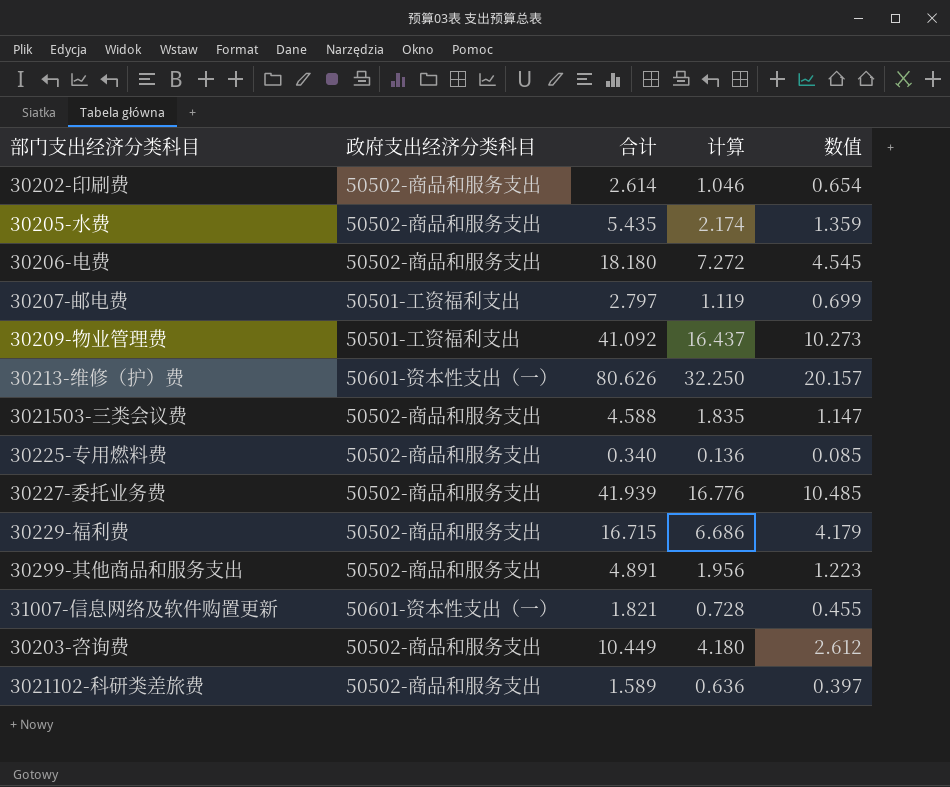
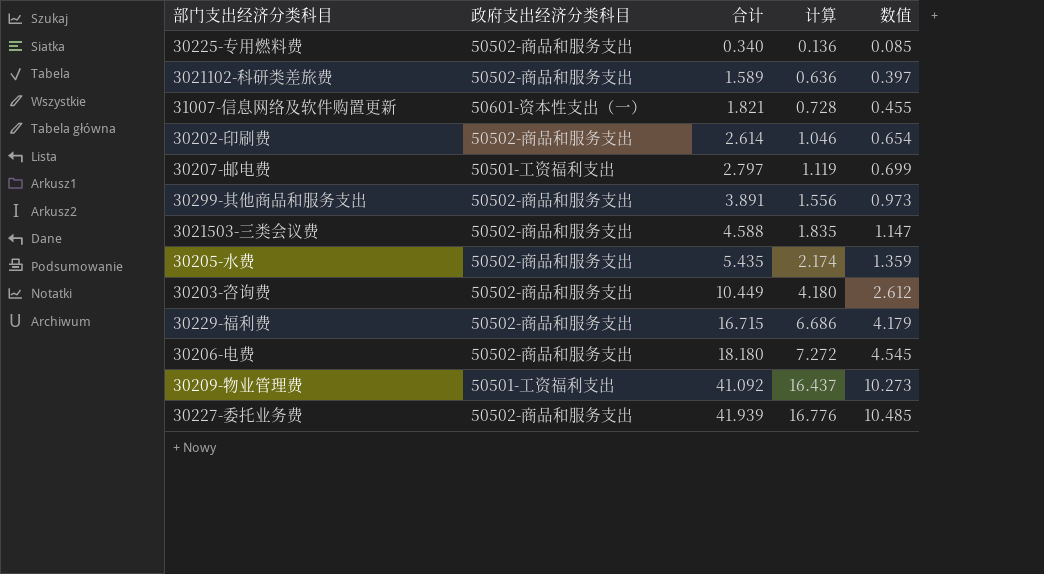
row order: none -> 合计 ascending
row 30213-维修（护）费: 50601-资本性支出（一） | 80.626 | 32.250 | 20.157 -> none
30299-其他商品和服务支出 | 合计: 4.891 -> 3.891
30299-其他商品和服务支出 | 计算: 1.956 -> 1.556
30299-其他商品和服务支出 | 数值: 1.223 -> 0.973

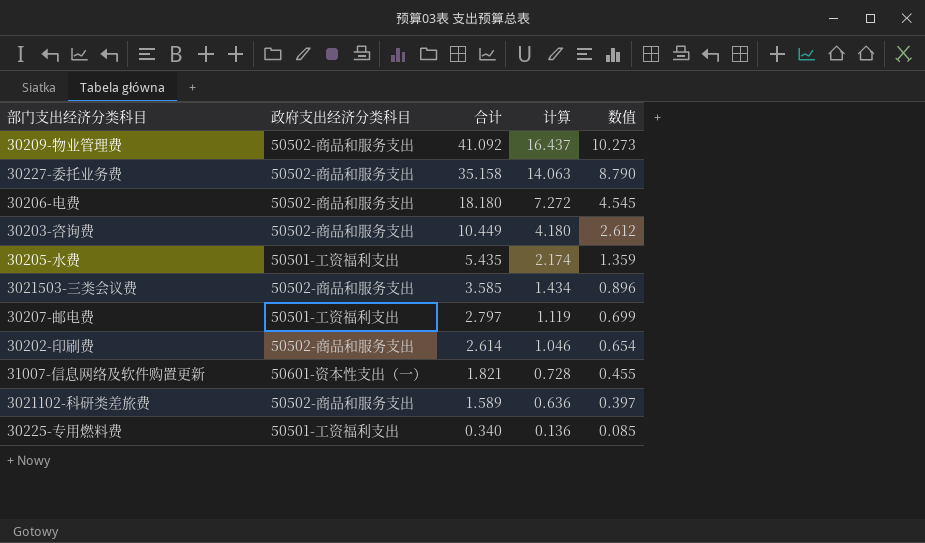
row order: 合计 ascending -> 合计 descending
row 30299-其他商品和服务支出: 50502-商品和服务支出 | 3.891 | 1.556 | 0.973 -> none
row 30229-福利费: 50502-商品和服务支出 | 16.715 | 6.686 | 4.179 -> none
30209-物业管理费 | 政府支出经济分类科目: 50501-工资福利支出 -> 50502-商品和服务支出
30227-委托业务费 | 合计: 41.939 -> 35.158
30227-委托业务费 | 计算: 16.776 -> 14.063
30227-委托业务费 | 数值: 10.485 -> 8.790
30205-水费 | 政府支出经济分类科目: 50502-商品和服务支出 -> 50501-工资福利支出
3021503-三类会议费 | 合计: 4.588 -> 3.585
3021503-三类会议费 | 计算: 1.835 -> 1.434
3021503-三类会议费 | 数值: 1.147 -> 0.896
30225-专用燃料费 | 政府支出经济分类科目: 50502-商品和服务支出 -> 50501-工资福利支出

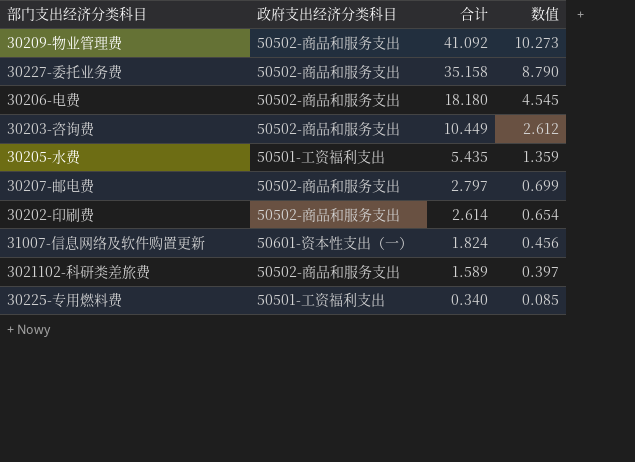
column 计算 | formula: [合计] * 0.4 -> none
row 3021503-三类会议费: 50502-商品和服务支出 | 3.585 | 1.434 | 0.896 -> none
30207-邮电费 | 政府支出经济分类科目: 50501-工资福利支出 -> 50502-商品和服务支出
31007-信息网络及软件购置更新 | 合计: 1.821 -> 1.824
31007-信息网络及软件购置更新 | 数值: 0.455 -> 0.456

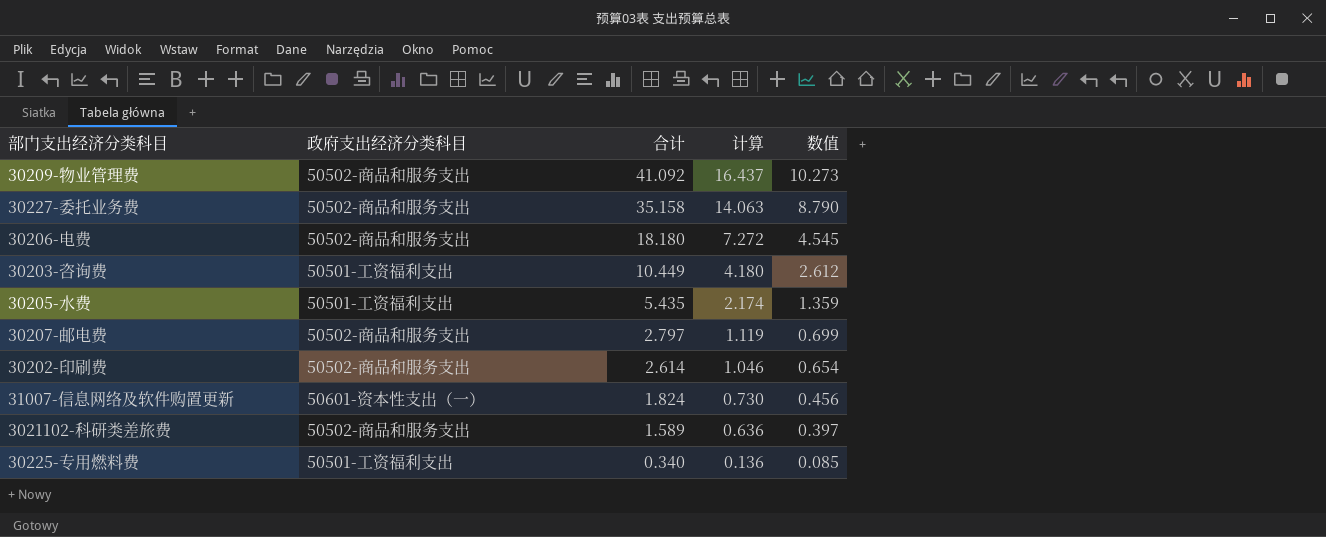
column 计算 | formula: none -> [合计] * 0.4
30203-咨询费 | 政府支出经济分类科目: 50502-商品和服务支出 -> 50501-工资福利支出

